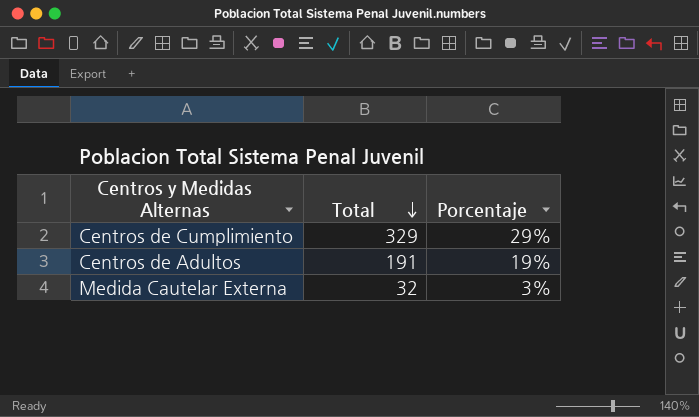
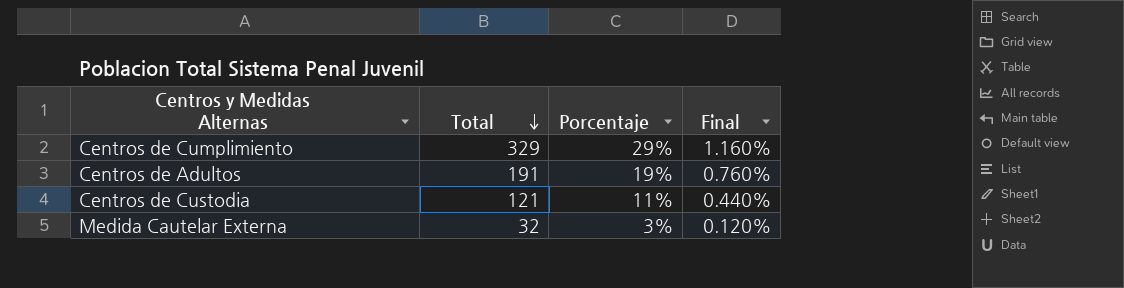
column Final | formula: none -> [Porcentaje] * 0.04
row Centros de Custodia: none -> 121 | 11% | 0.440%

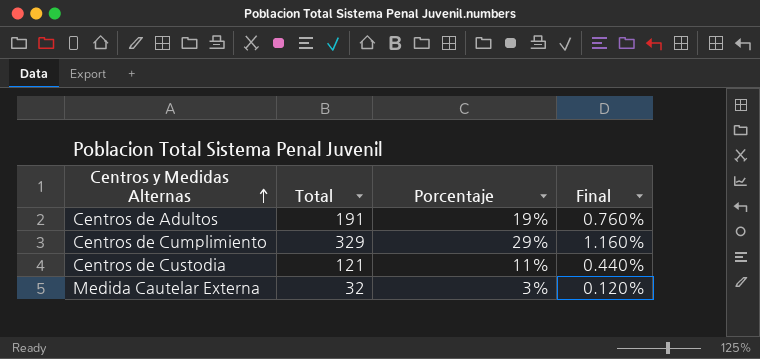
row order: Total descending -> Centros y Medidas Alternas ascending

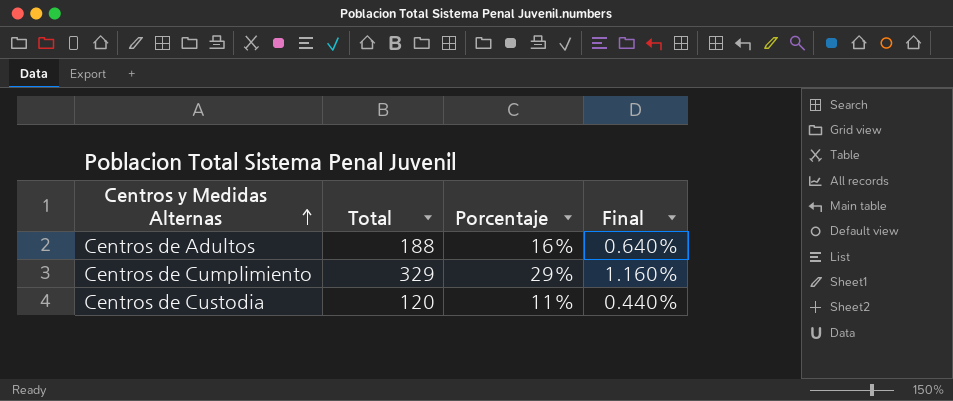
row Medida Cautelar Externa: 32 | 3% | 0.120% -> none
Centros de Adultos | Total: 191 -> 188
Centros de Adultos | Porcentaje: 19% -> 16%
Centros de Adultos | Final: 0.760% -> 0.640%
Centros de Custodia | Total: 121 -> 120

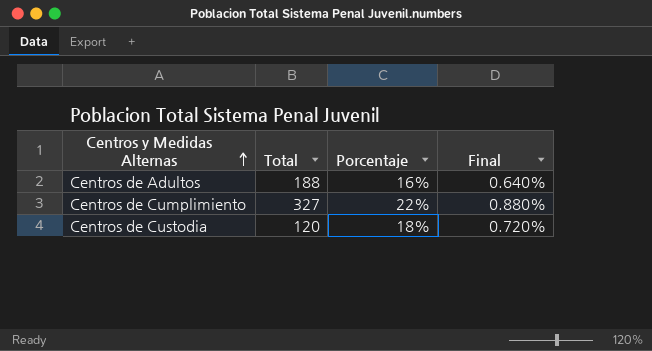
Centros de Cumplimiento | Total: 329 -> 327
Centros de Cumplimiento | Porcentaje: 29% -> 22%
Centros de Cumplimiento | Final: 1.160% -> 0.880%
Centros de Custodia | Porcentaje: 11% -> 18%
Centros de Custodia | Final: 0.440% -> 0.720%

